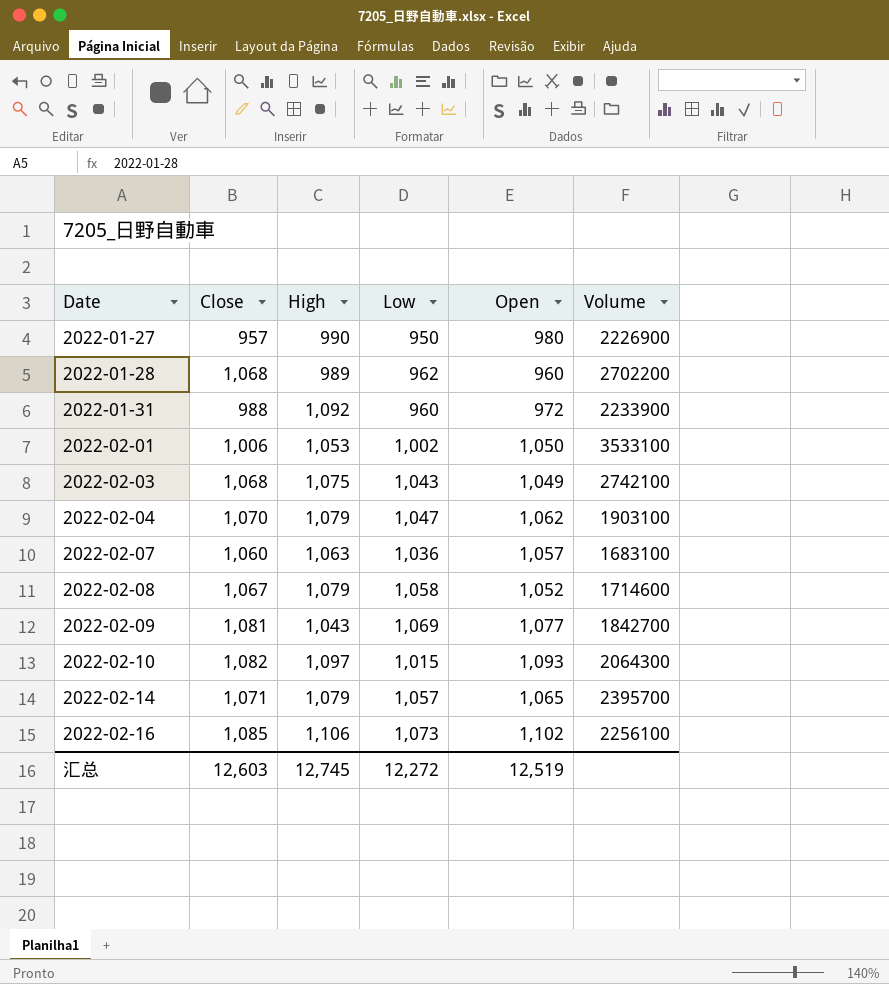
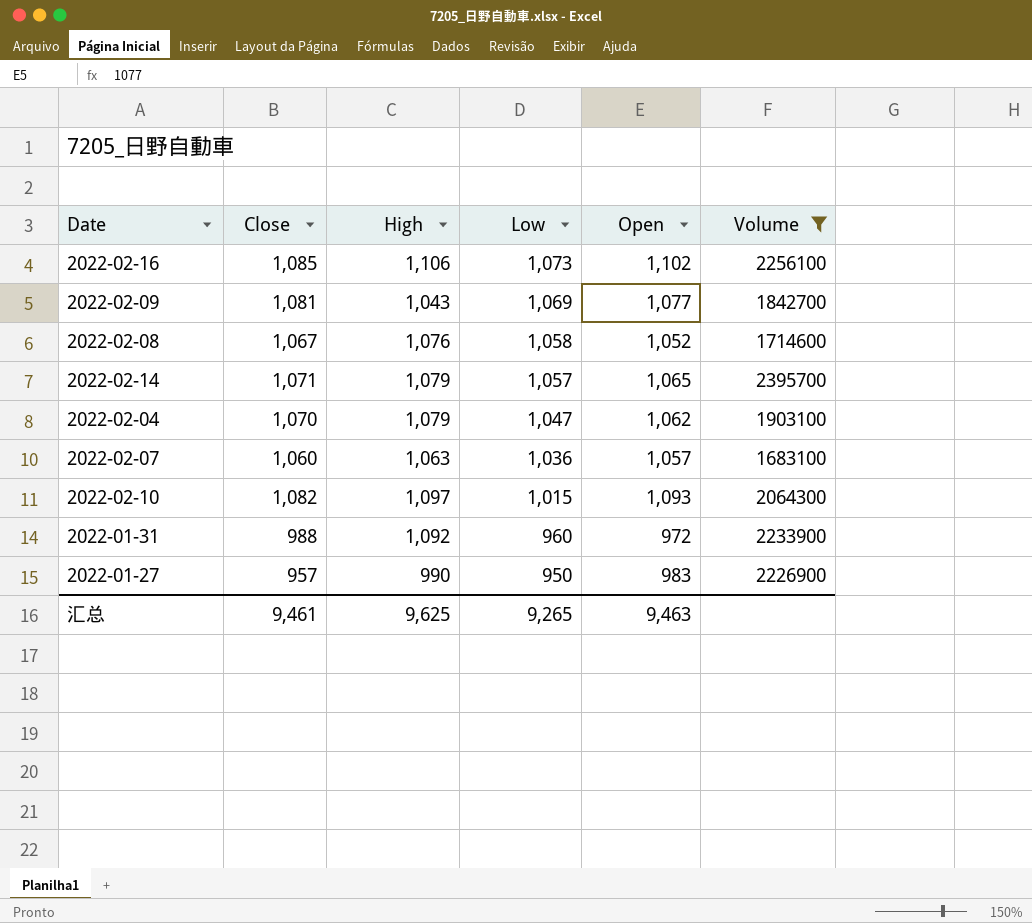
filter: none -> Volume <= 2395700
row order: Date ascending -> Low descending
2022-02-08 | High: 1,079 -> 1,076
2022-01-27 | Open: 980 -> 983
汇总 | Close: 12,603 -> 9,461
汇总 | High: 12,745 -> 9,625
汇总 | Low: 12,272 -> 9,265
汇总 | Open: 12,519 -> 9,463

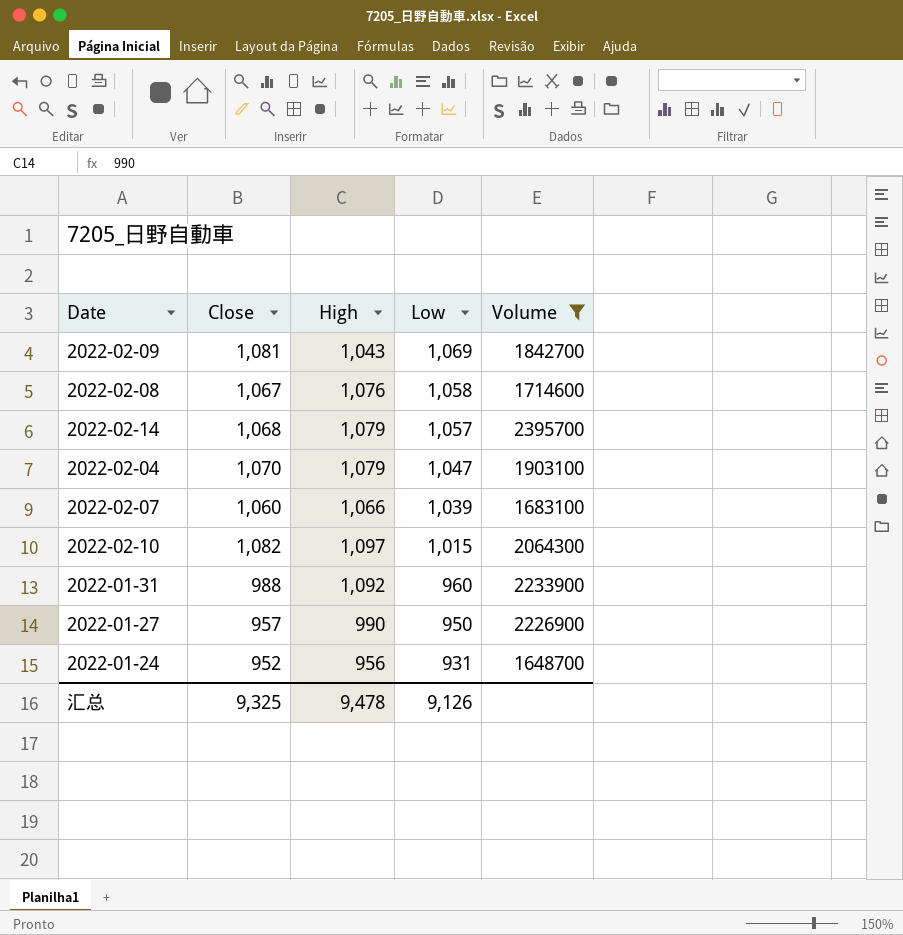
column Open | position: 5 -> none
row 2022-02-16: 1,085 | 1,106 | 1,073 | 1,102 | 2256100 -> none
2022-02-14 | Close: 1,071 -> 1,068
2022-02-07 | High: 1,063 -> 1,066
2022-02-07 | Low: 1,036 -> 1,039
row 2022-01-24: none -> 952 | 956 | 931 | 1648700
汇总 | Close: 9,461 -> 9,325
汇总 | High: 9,625 -> 9,478
汇总 | Low: 9,265 -> 9,126

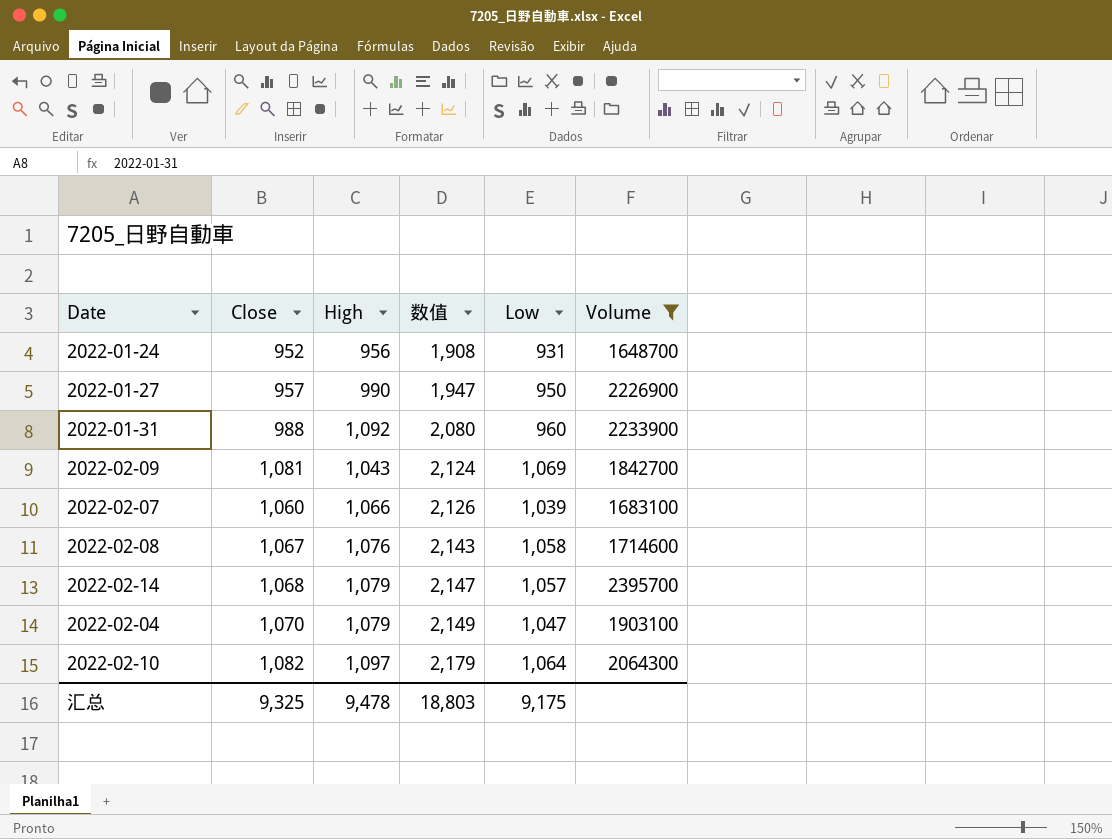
row order: Low descending -> 数值 ascending
column 数值 | formula: none -> [Close] + [High]
2022-02-10 | Low: 1,015 -> 1,064
汇总 | Low: 9,126 -> 9,175

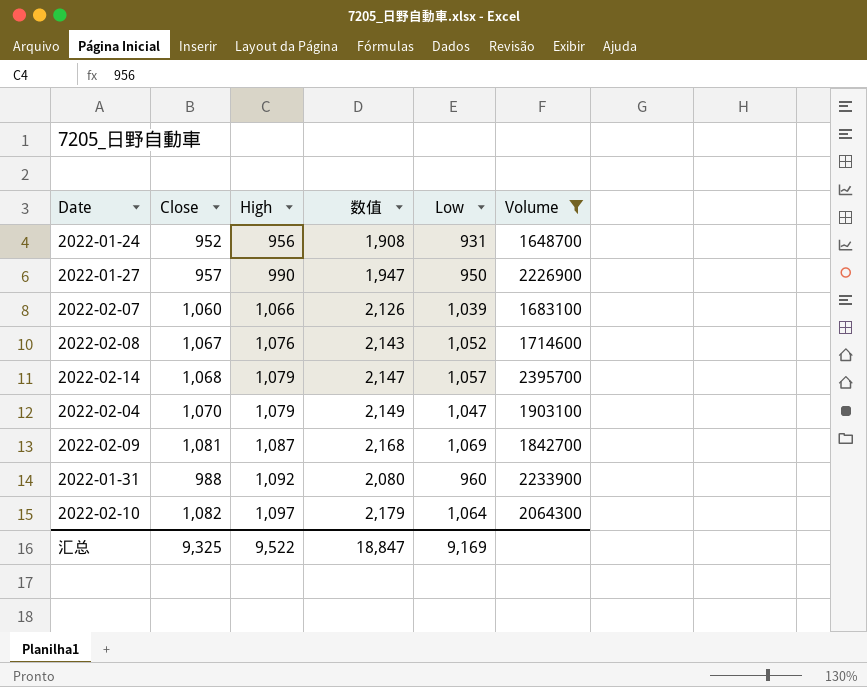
row order: 数值 ascending -> High ascending
2022-02-08 | Low: 1,058 -> 1,052
2022-02-09 | High: 1,043 -> 1,087
2022-02-09 | 数值: 2,124 -> 2,168
汇总 | High: 9,478 -> 9,522
汇总 | 数值: 18,803 -> 18,847
汇总 | Low: 9,175 -> 9,169

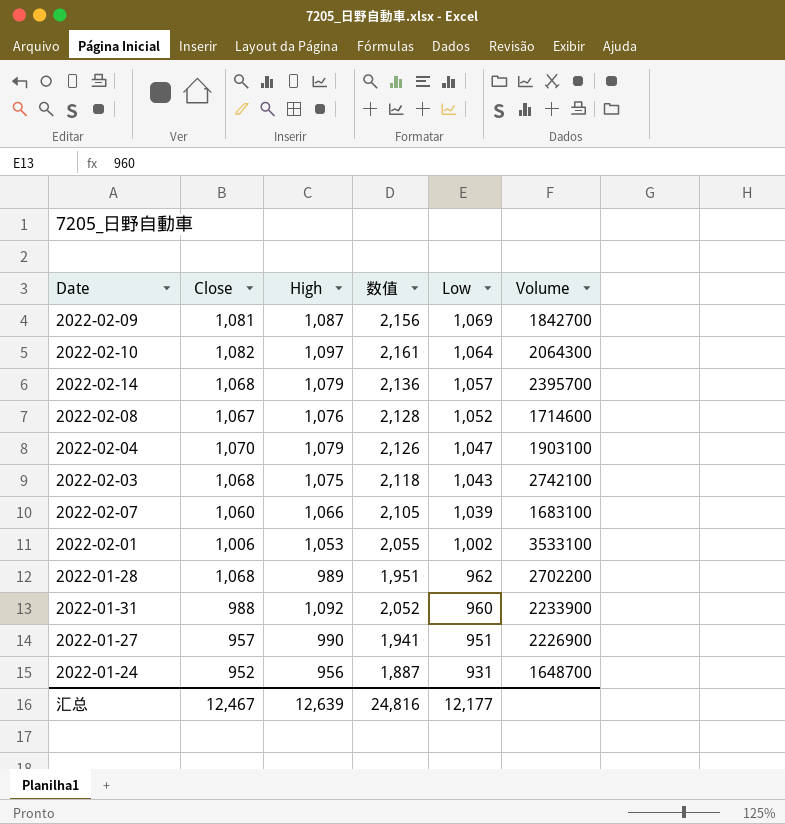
filter: Volume <= 2395700 -> none
row order: High ascending -> Low descending
column 数值 | formula: [Close] + [High] -> [High] + [Low]
2022-01-27 | Low: 950 -> 951
汇总 | Close: 9,325 -> 12,467
汇总 | High: 9,522 -> 12,639
汇总 | 数值: 18,847 -> 24,816
汇总 | Low: 9,169 -> 12,177

